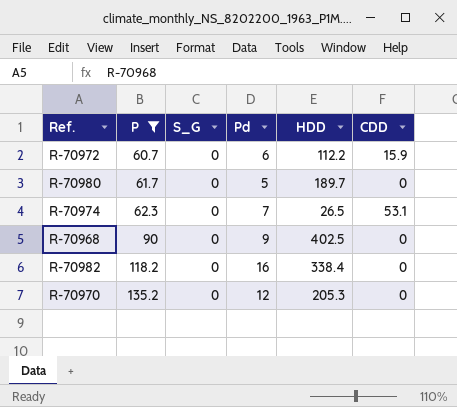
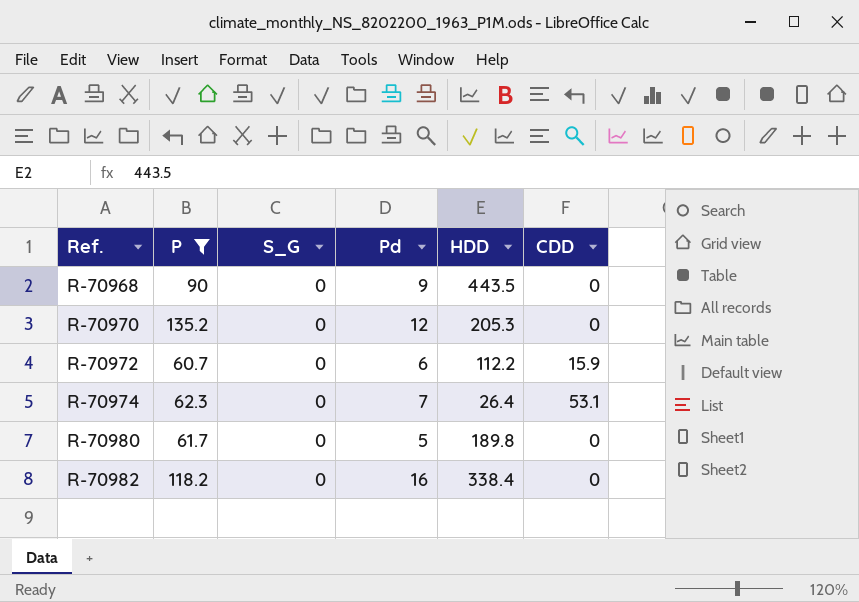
row order: P ascending -> Ref. ascending
R-70968 | HDD: 402.5 -> 443.5
R-70974 | HDD: 26.5 -> 26.4
R-70980 | HDD: 189.7 -> 189.8

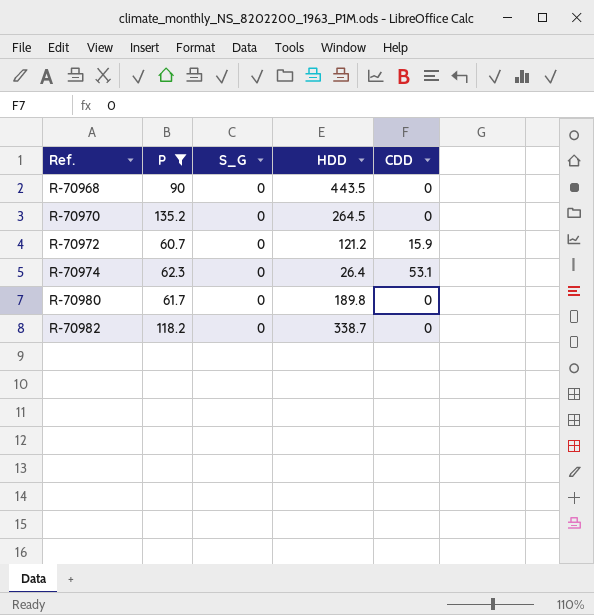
column Pd | position: 4 -> none
R-70970 | HDD: 205.3 -> 264.5
R-70972 | HDD: 112.2 -> 121.2
R-70982 | HDD: 338.4 -> 338.7

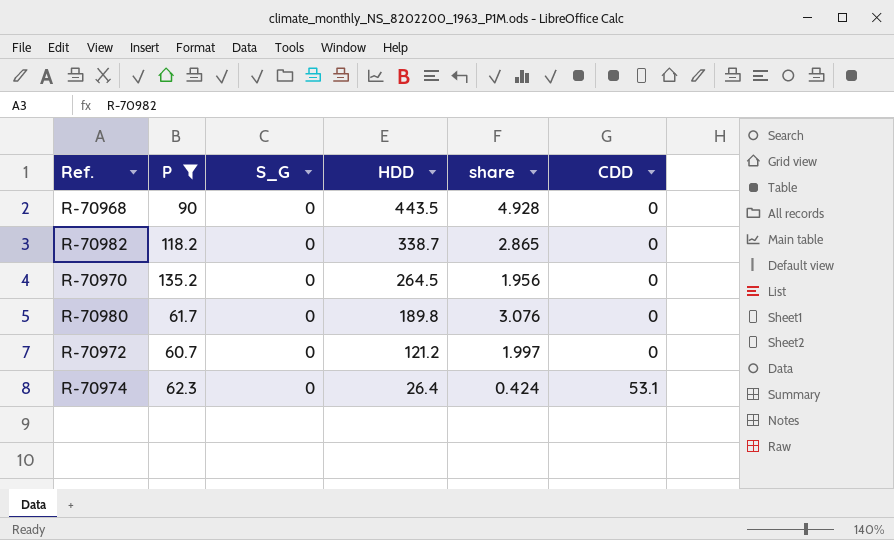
row order: Ref. ascending -> HDD descending
column share | formula: none -> [HDD] / [P]
R-70972 | CDD: 15.9 -> 0

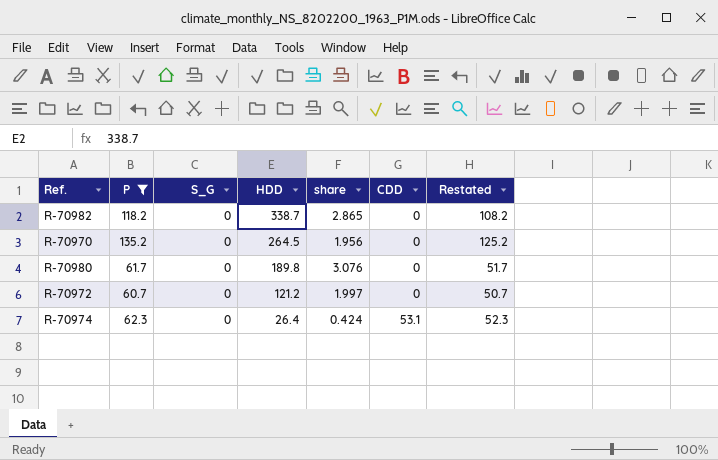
column Restated | formula: none -> [P] - 10
row R-70968: 90 | 0 | 443.5 | 4.928 | 0 -> none

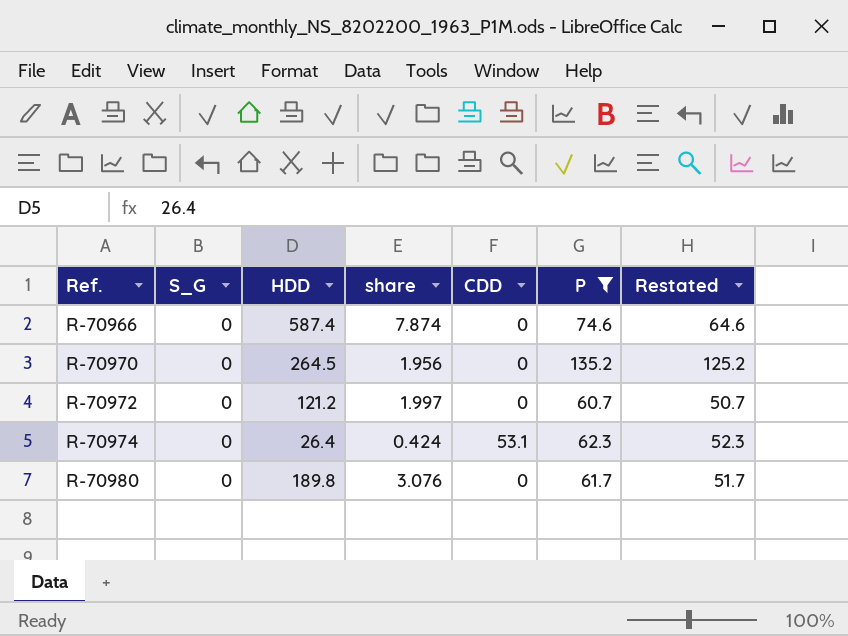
row order: HDD descending -> Ref. ascending
column P | position: 2 -> 6
row R-70982: 118.2 | 0 | 338.7 | 2.865 | 0 | 108.2 -> none
row R-70966: none -> 0 | 587.4 | 7.874 | 0 | 74.6 | 64.6

